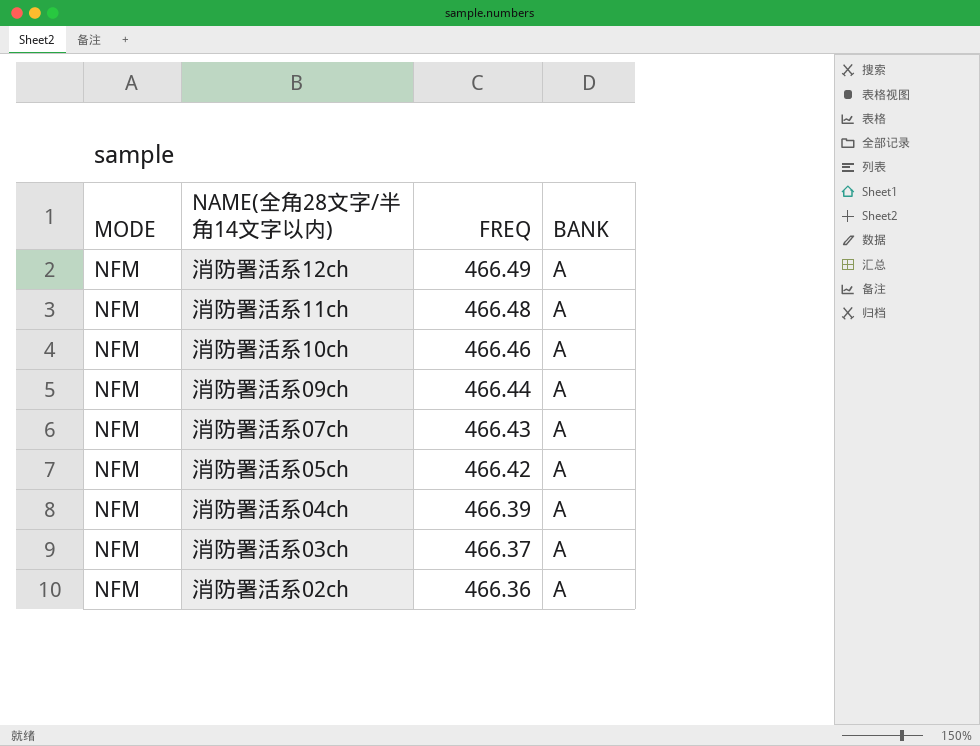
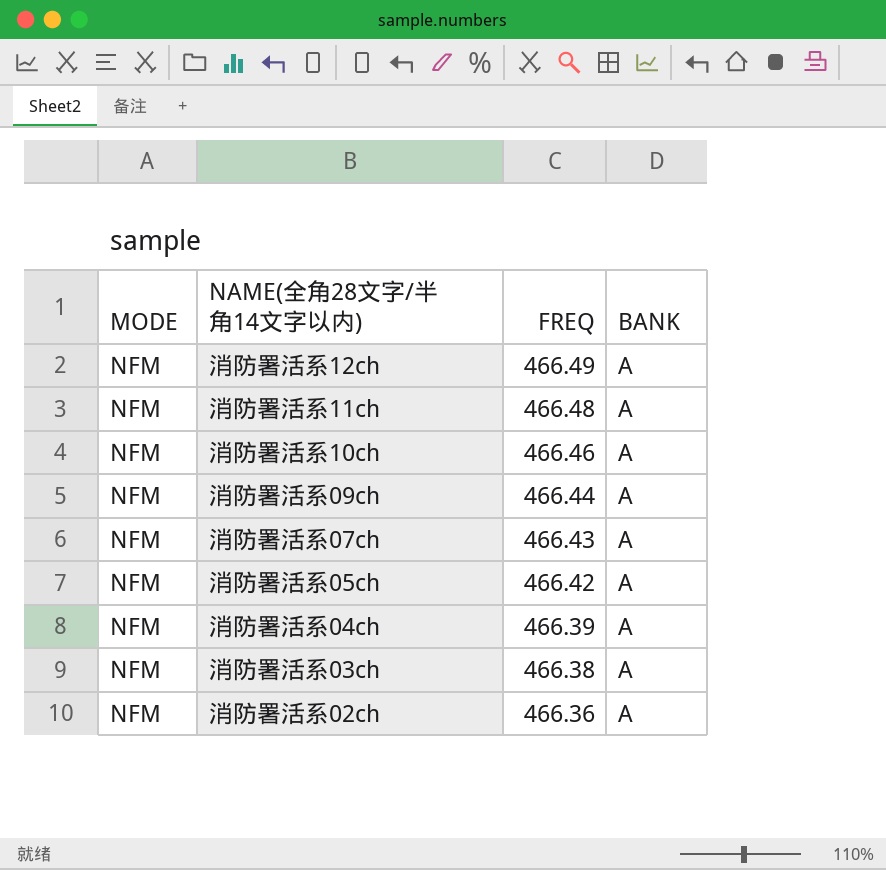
消防署活系03ch | FREQ: 466.37 -> 466.38

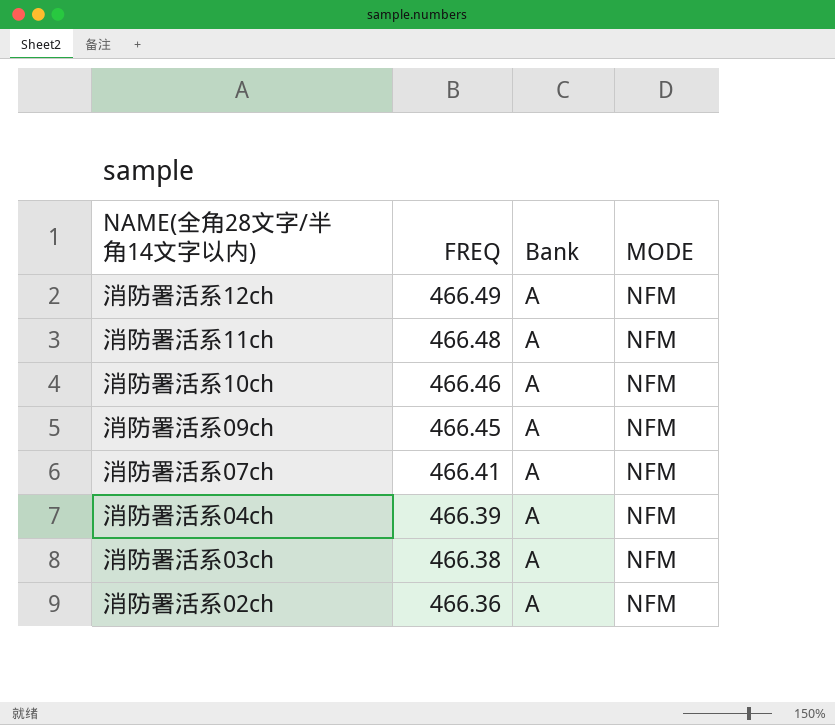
column name: BANK -> Bank
column MODE | position: 1 -> 4
row 消防署活系05ch: NFM | 466.42 | A -> none
消防署活系09ch | FREQ: 466.44 -> 466.45
消防署活系07ch | FREQ: 466.43 -> 466.41

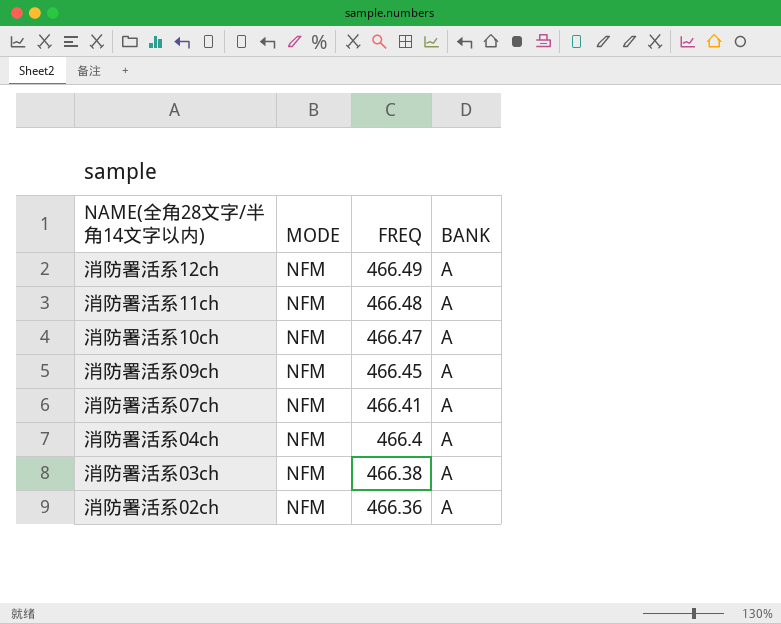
column MODE | position: 4 -> 2
column name: Bank -> BANK
消防署活系10ch | FREQ: 466.46 -> 466.47
消防署活系04ch | FREQ: 466.39 -> 466.4

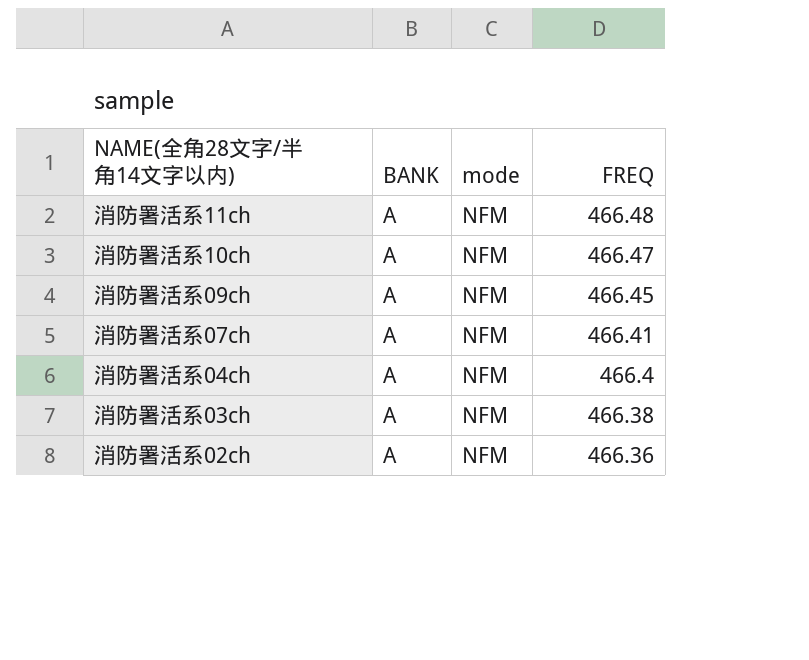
column BANK | position: 4 -> 2
column name: MODE -> mode
row 消防署活系12ch: NFM | 466.49 | A -> none

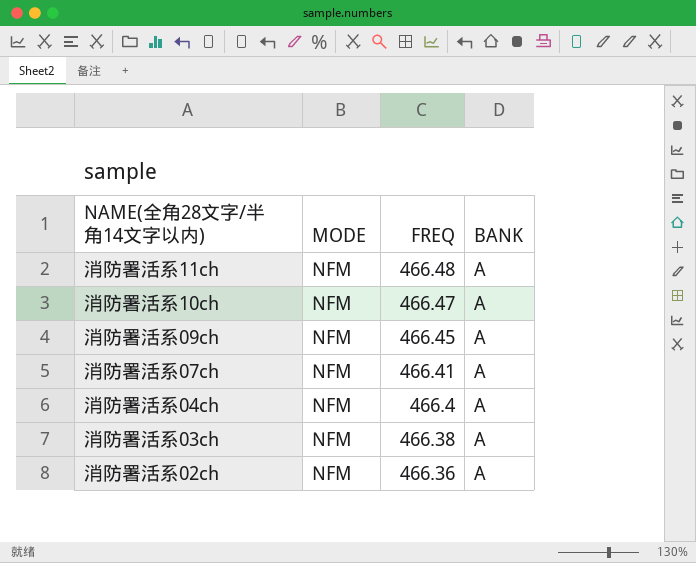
column name: mode -> MODE
column BANK | position: 2 -> 4

